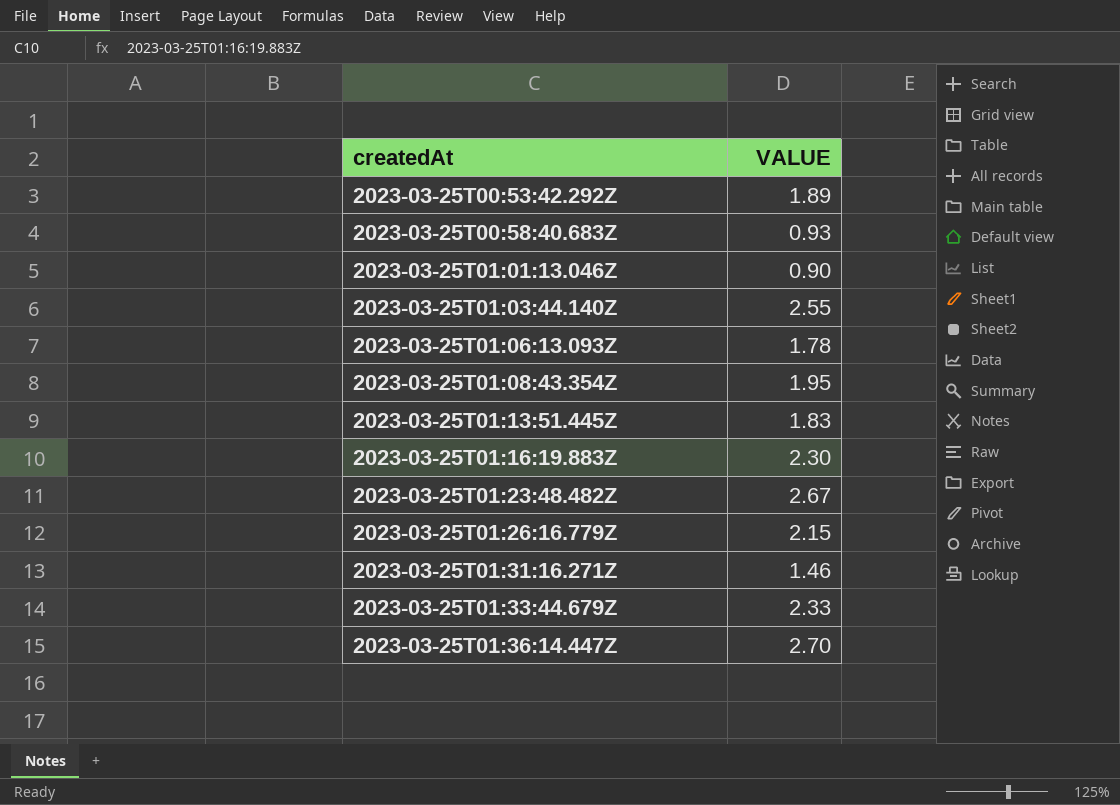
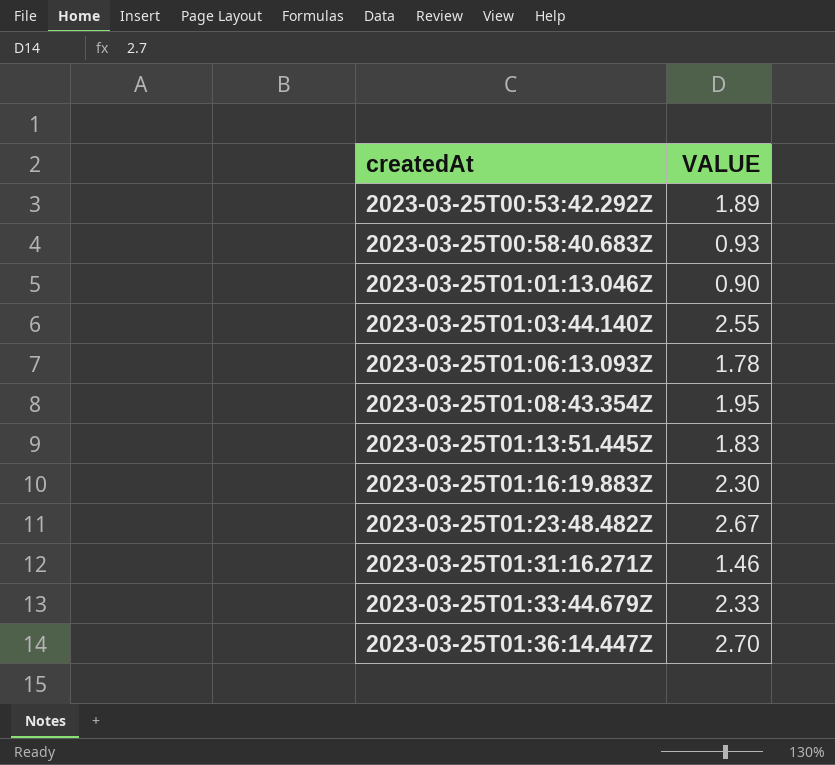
row 2023-03-25T01:26:16.779Z: 2.15 -> none

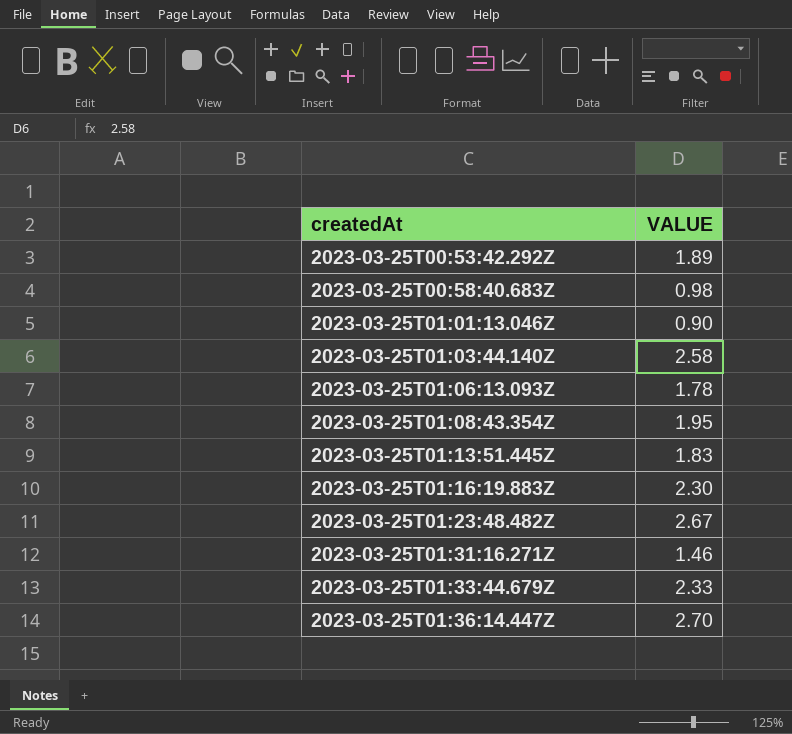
2023-03-25T00:58:40.683Z | VALUE: 0.93 -> 0.98
2023-03-25T01:03:44.140Z | VALUE: 2.55 -> 2.58

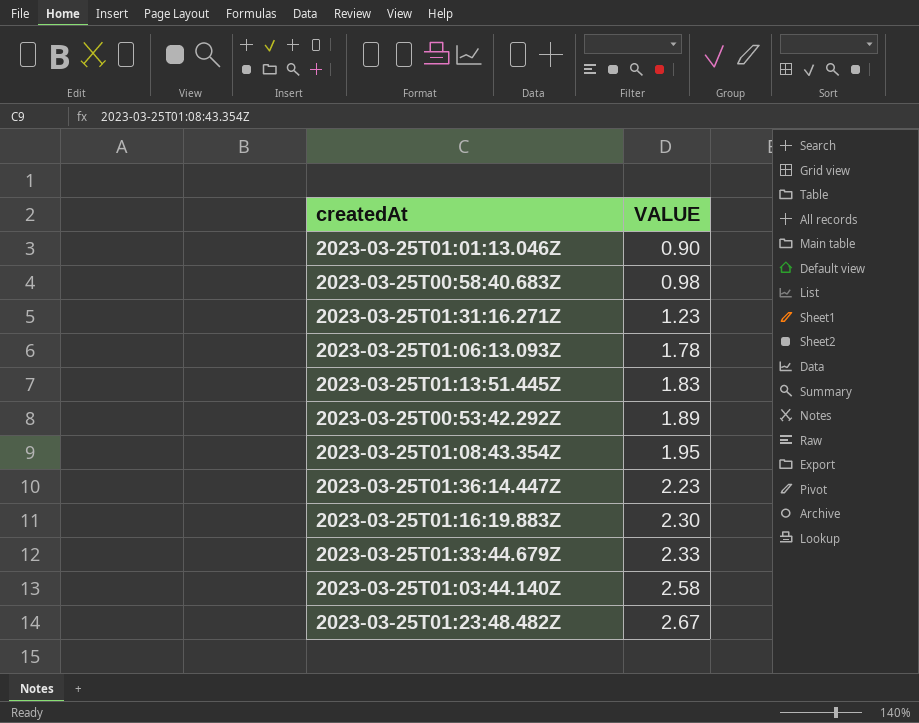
row order: createdAt ascending -> VALUE ascending
2023-03-25T01:31:16.271Z | VALUE: 1.46 -> 1.23
2023-03-25T01:36:14.447Z | VALUE: 2.70 -> 2.23

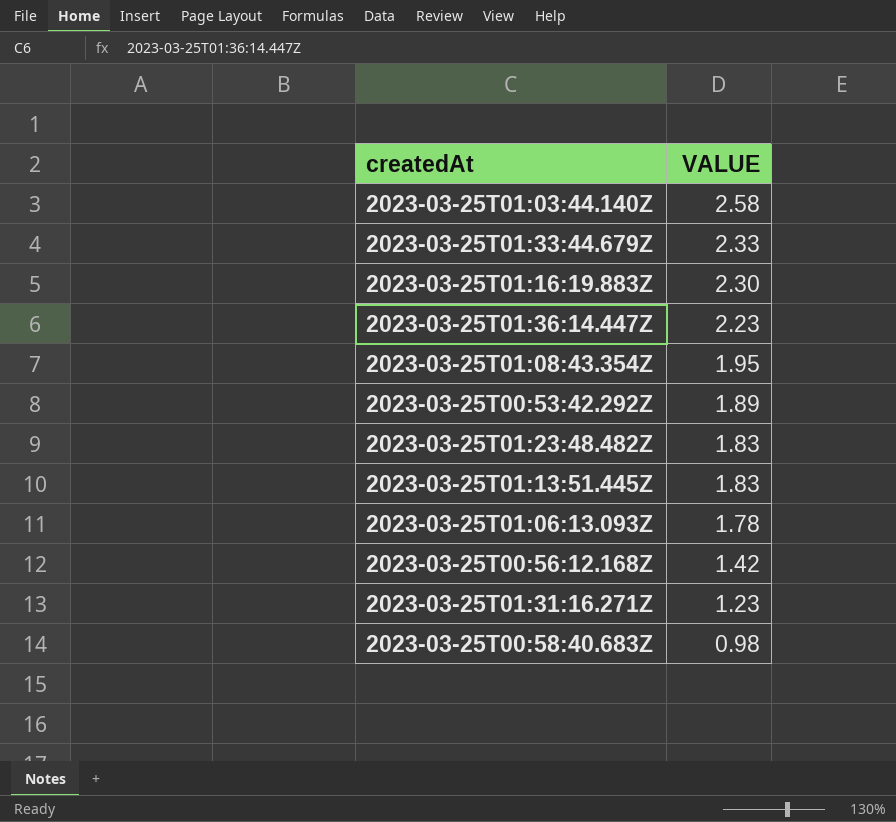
row order: VALUE ascending -> VALUE descending
row 2023-03-25T01:01:13.046Z: 0.90 -> none
2023-03-25T01:23:48.482Z | VALUE: 2.67 -> 1.83
row 2023-03-25T00:56:12.168Z: none -> 1.42

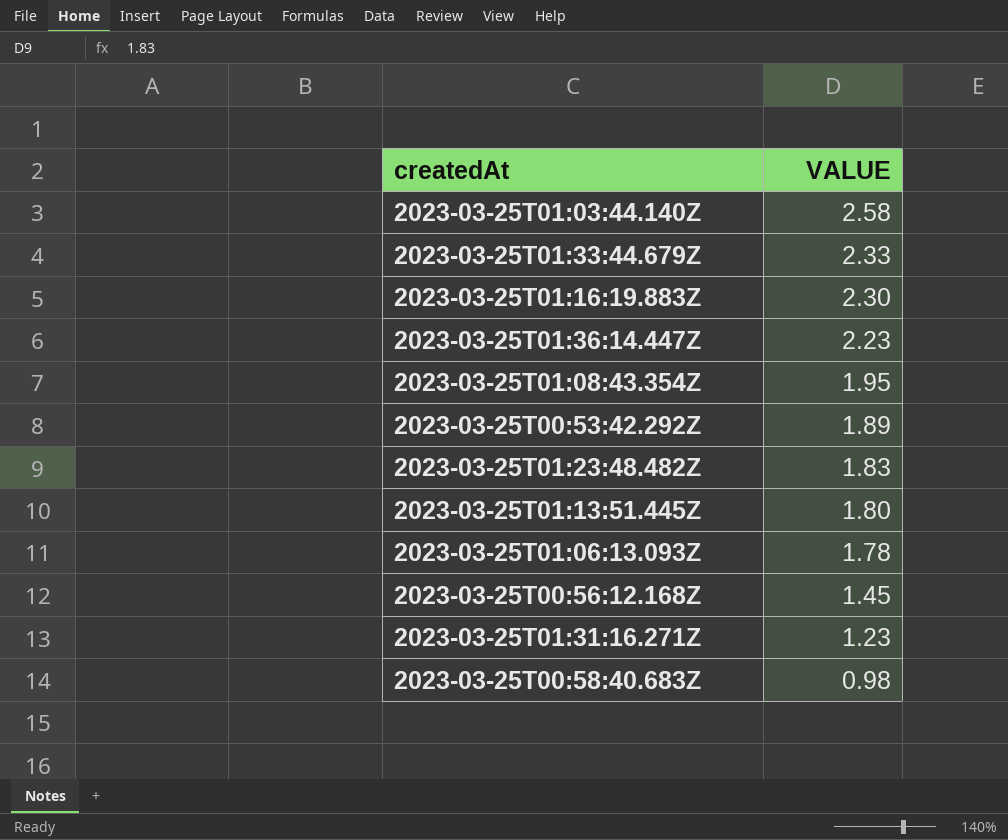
2023-03-25T01:13:51.445Z | VALUE: 1.83 -> 1.80
2023-03-25T00:56:12.168Z | VALUE: 1.42 -> 1.45

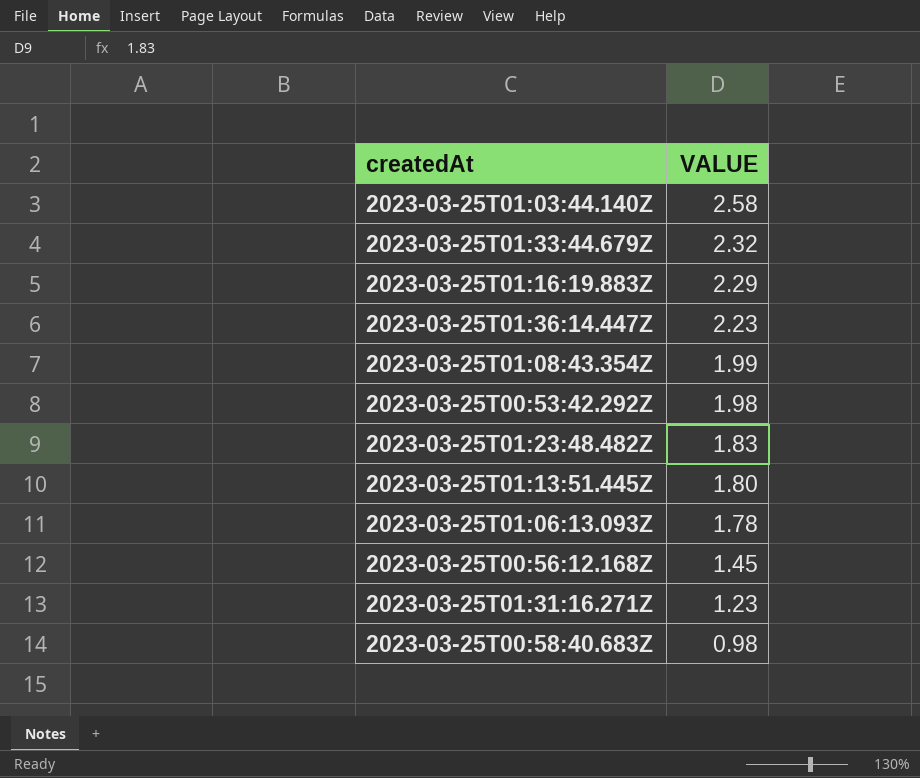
2023-03-25T01:33:44.679Z | VALUE: 2.33 -> 2.32
2023-03-25T01:16:19.883Z | VALUE: 2.30 -> 2.29
2023-03-25T01:08:43.354Z | VALUE: 1.95 -> 1.99
2023-03-25T00:53:42.292Z | VALUE: 1.89 -> 1.98

